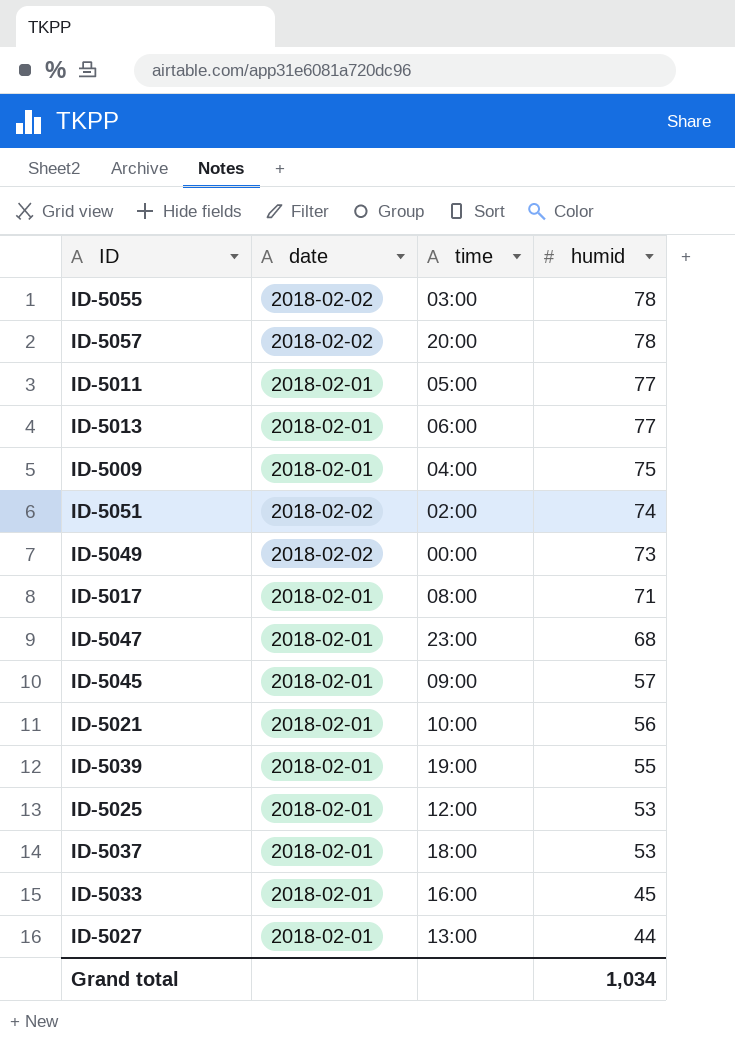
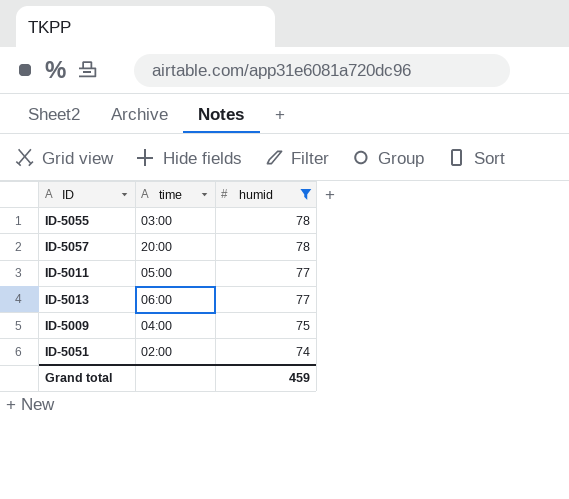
filter: none -> humid >= 74
column date | position: 2 -> none
Grand total | humid: 1,034 -> 459

